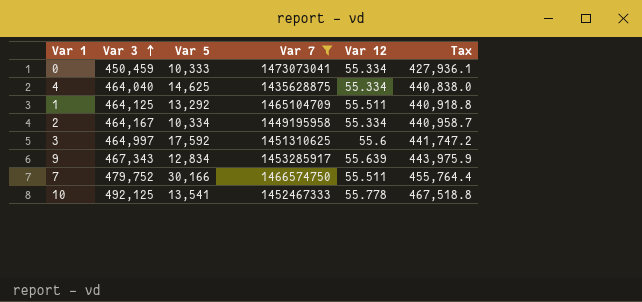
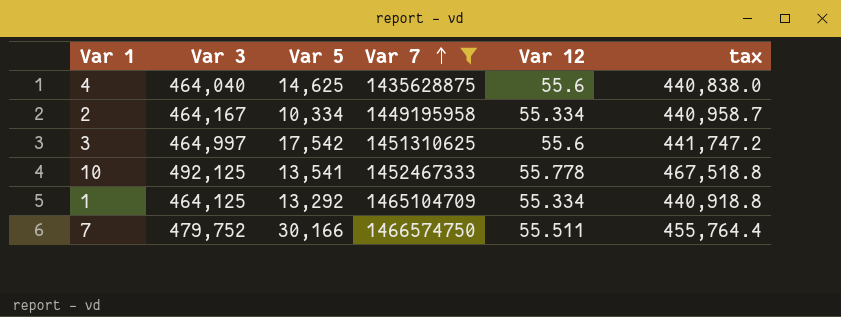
row order: Var 3 ascending -> Var 7 ascending
column name: Tax -> tax
row 0: 450,459 | 10,333 | 1473073041 | 55.334 | 427,936.1 -> none
row 9: 467,343 | 12,834 | 1453285917 | 55.639 | 443,975.9 -> none
4 | Var 12: 55.334 -> 55.6
3 | Var 5: 17,592 -> 17,542
1 | Var 12: 55.511 -> 55.334

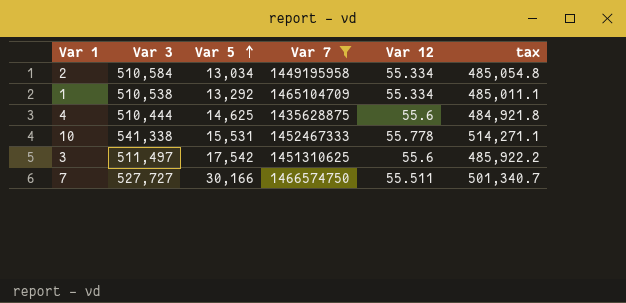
row order: Var 7 ascending -> Var 5 ascending
2 | Var 3: 464,167 -> 510,584
2 | Var 5: 10,334 -> 13,034
2 | tax: 440,958.7 -> 485,054.8
1 | Var 3: 464,125 -> 510,538
1 | tax: 440,918.8 -> 485,011.1
4 | Var 3: 464,040 -> 510,444
4 | tax: 440,838.0 -> 484,921.8
10 | Var 3: 492,125 -> 541,338
10 | Var 5: 13,541 -> 15,531
10 | tax: 467,518.8 -> 514,271.1
3 | Var 3: 464,997 -> 511,497
3 | tax: 441,747.2 -> 485,922.2
7 | Var 3: 479,752 -> 527,727
7 | tax: 455,764.4 -> 501,340.7

